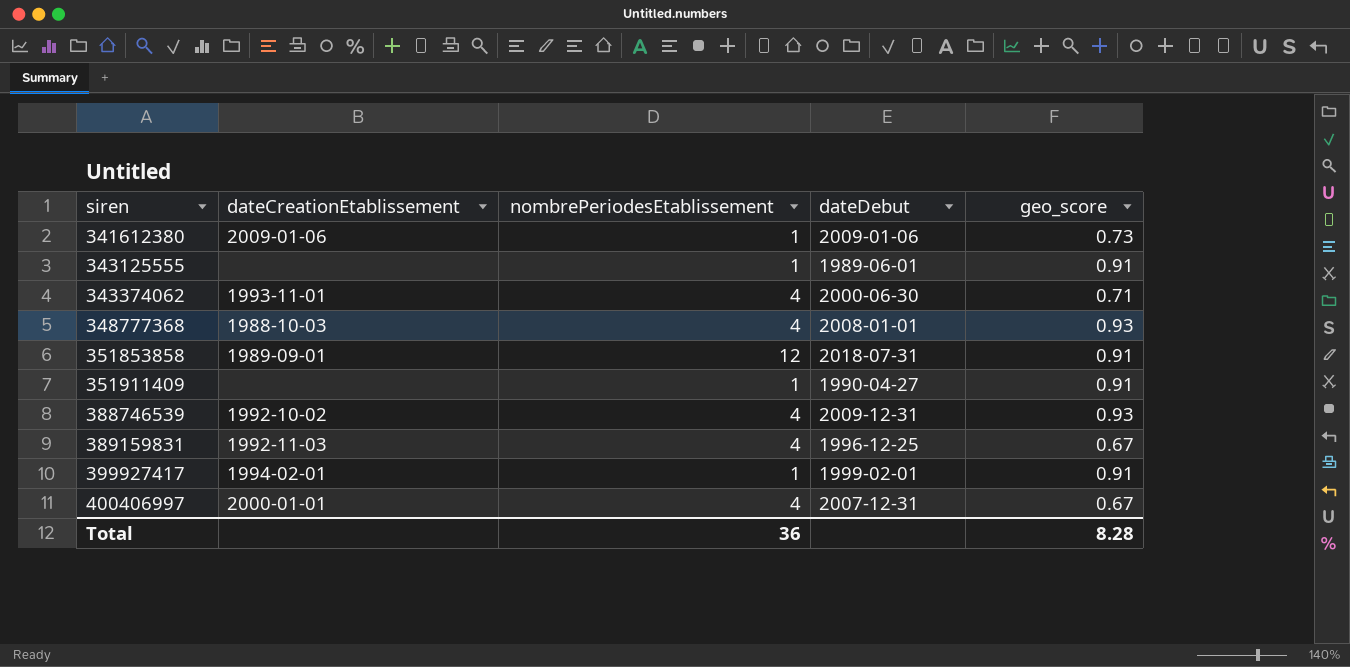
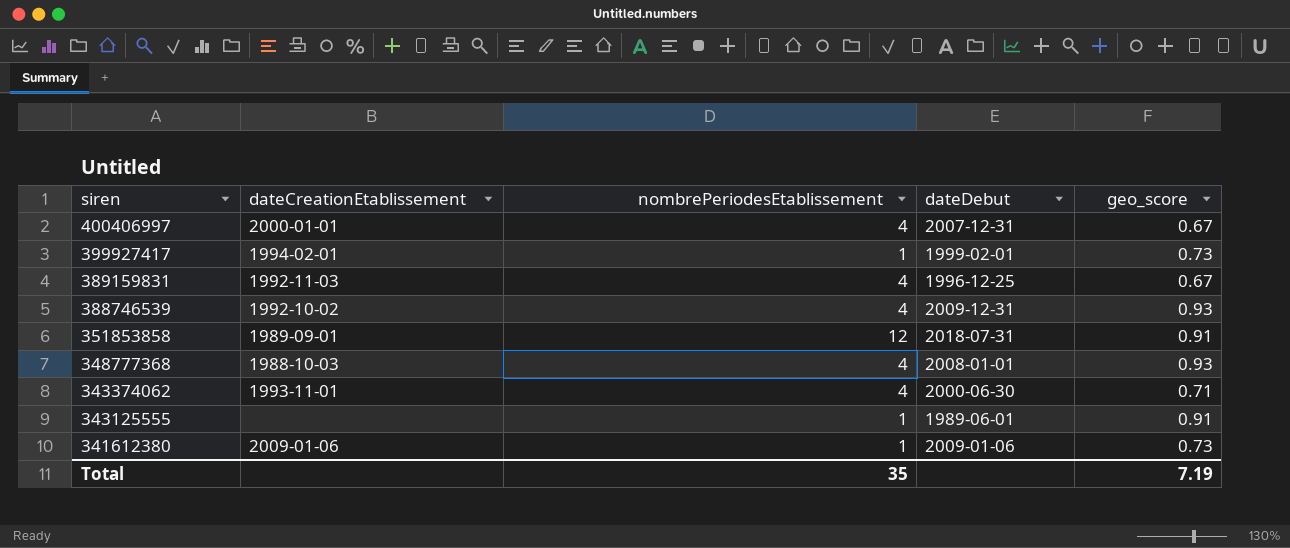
row order: siren ascending -> siren descending
row 351911409: none | 1 | 1990-04-27 | 0.91 -> none
399927417 | geo_score: 0.91 -> 0.73
Total | nombrePeriodesEtablissement: 36 -> 35
Total | geo_score: 8.28 -> 7.19

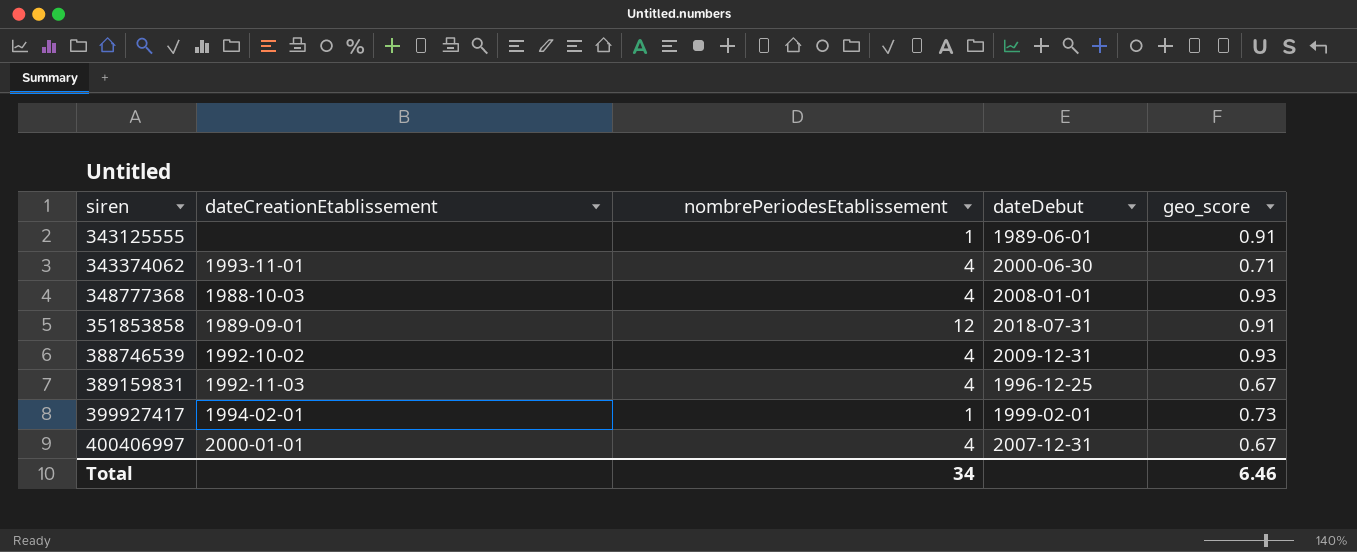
row order: siren descending -> siren ascending
row 341612380: 2009-01-06 | 1 | 2009-01-06 | 0.73 -> none
Total | nombrePeriodesEtablissement: 35 -> 34
Total | geo_score: 7.19 -> 6.46

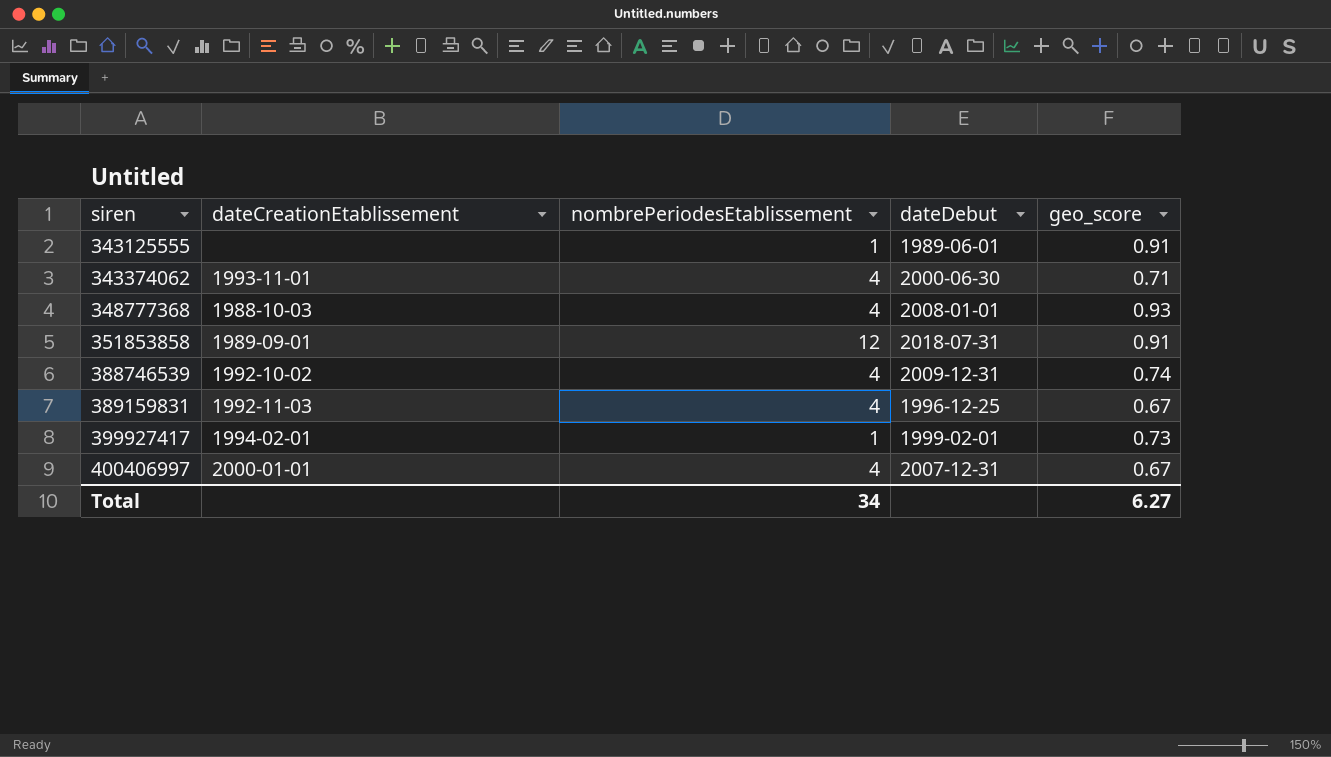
388746539 | geo_score: 0.93 -> 0.74
Total | geo_score: 6.46 -> 6.27

